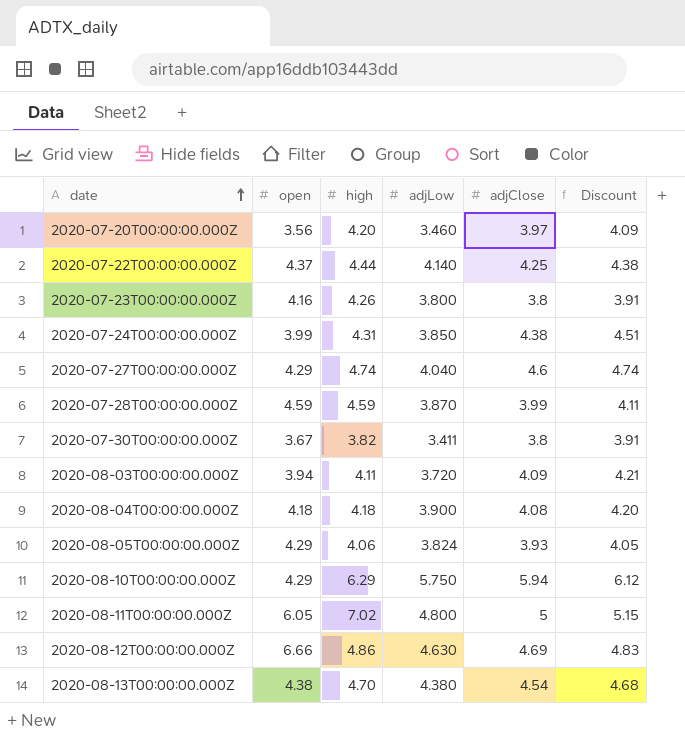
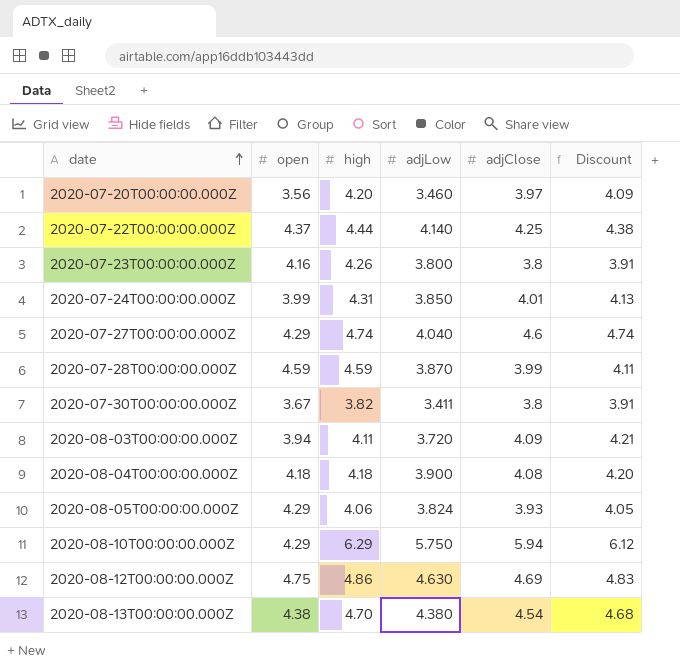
row 2020-08-11T00:00:00.000Z: 6.05 | 7.02 | 4.800 | 5 | 5.15 -> none
2020-07-24T00:00:00.000Z | adjClose: 4.38 -> 4.01
2020-07-24T00:00:00.000Z | Discount: 4.51 -> 4.13
2020-08-12T00:00:00.000Z | open: 6.66 -> 4.75

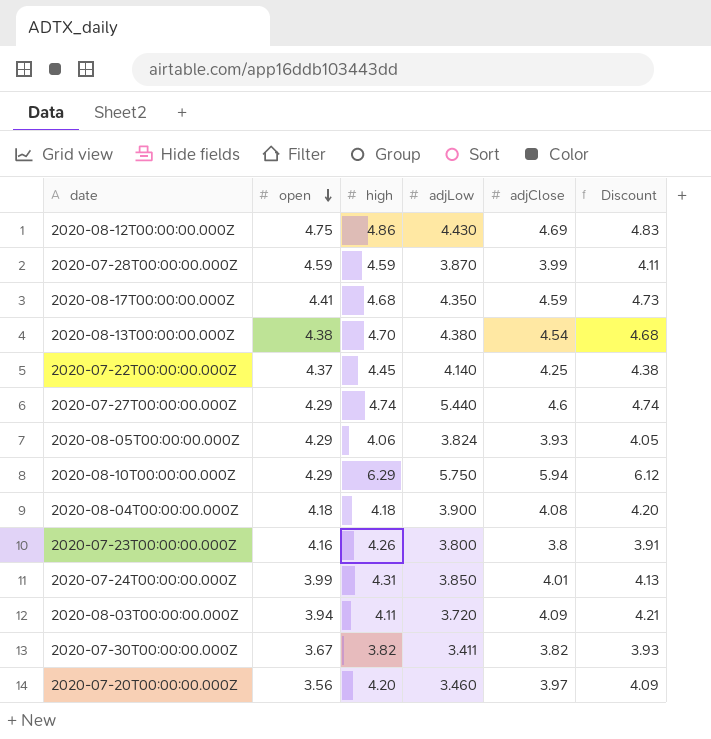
row order: date ascending -> open descending
2020-08-12T00:00:00.000Z | adjLow: 4.630 -> 4.430
row 2020-08-17T00:00:00.000Z: none -> 4.41 | 4.68 | 4.350 | 4.59 | 4.73
2020-07-22T00:00:00.000Z | high: 4.44 -> 4.45
2020-07-27T00:00:00.000Z | adjLow: 4.040 -> 5.440
2020-07-30T00:00:00.000Z | adjClose: 3.8 -> 3.82
2020-07-30T00:00:00.000Z | Discount: 3.91 -> 3.93

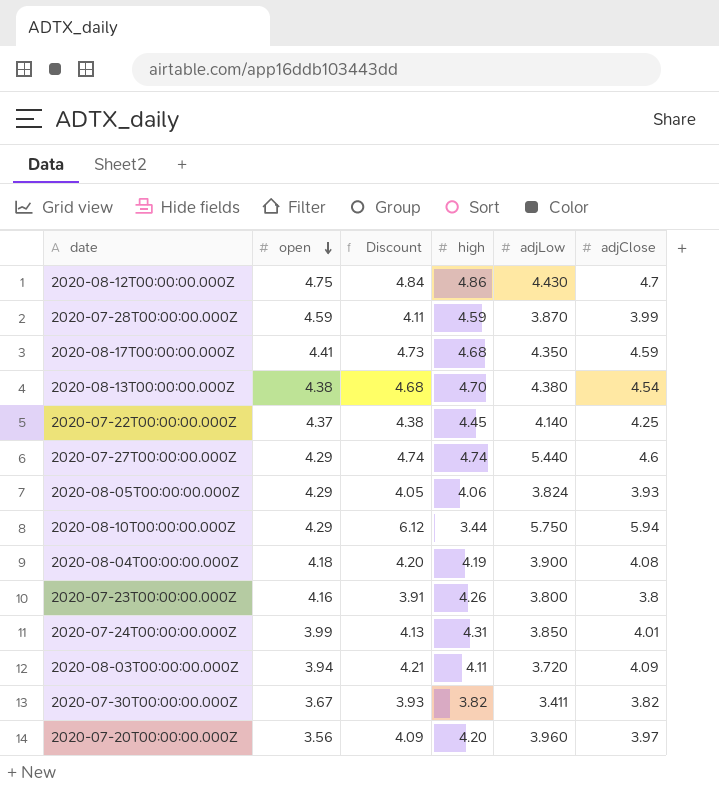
column Discount | position: 6 -> 3
2020-08-12T00:00:00.000Z | Discount: 4.83 -> 4.84
2020-08-12T00:00:00.000Z | adjClose: 4.69 -> 4.7
2020-08-10T00:00:00.000Z | high: 6.29 -> 3.44
2020-08-04T00:00:00.000Z | high: 4.18 -> 4.19
2020-07-20T00:00:00.000Z | adjLow: 3.460 -> 3.960

